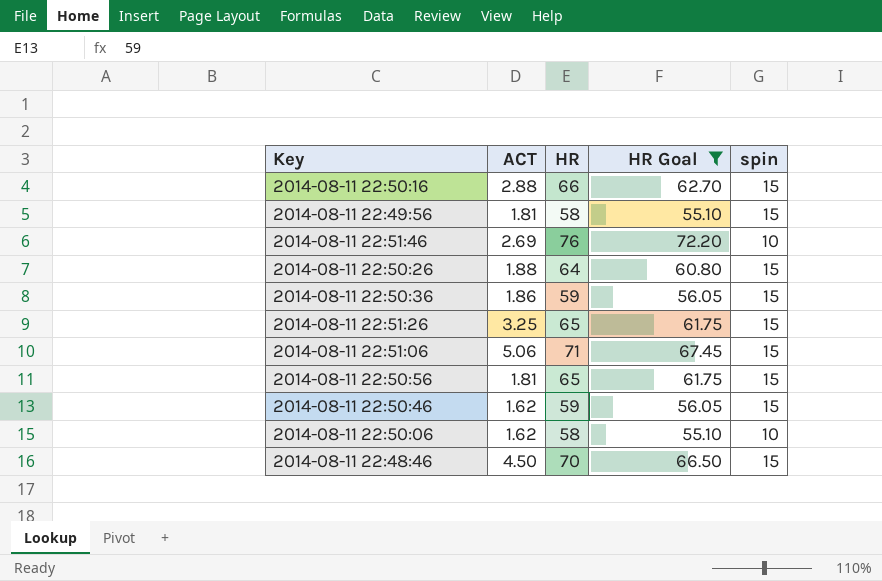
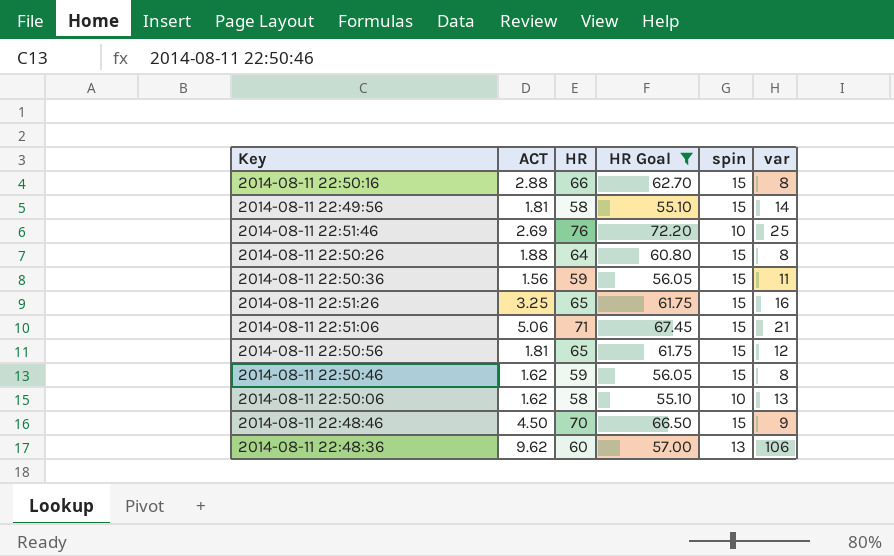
column var | position: none -> 6
2014-08-11 22:50:36 | ACT: 1.86 -> 1.56
row 2014-08-11 22:48:36: none -> 9.62 | 60 | 57.00 | 13 | 106

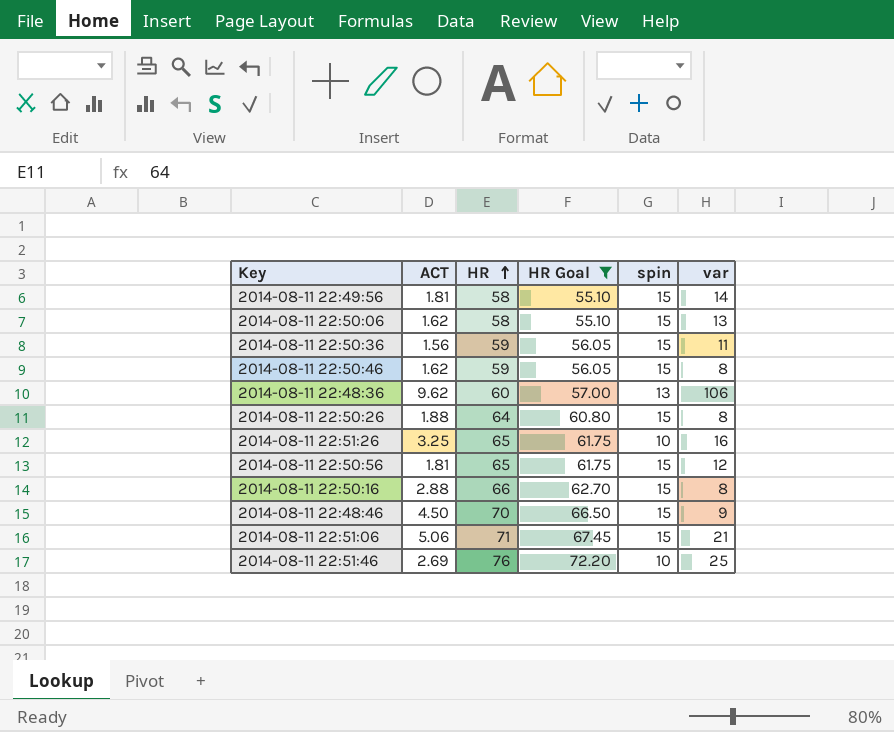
row order: none -> HR ascending
2014-08-11 22:50:06 | spin: 10 -> 15
2014-08-11 22:51:26 | spin: 15 -> 10

